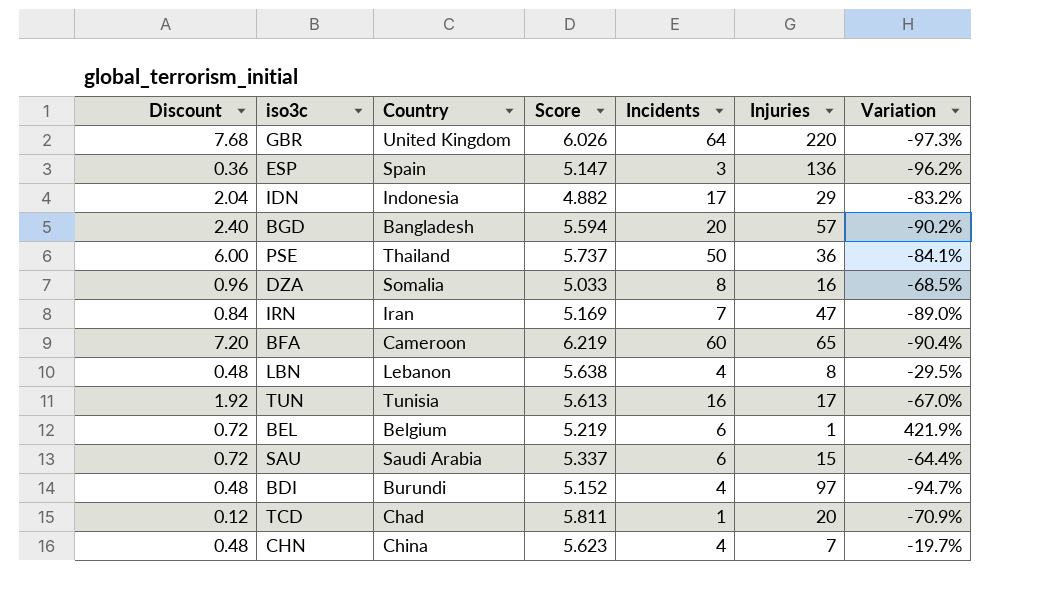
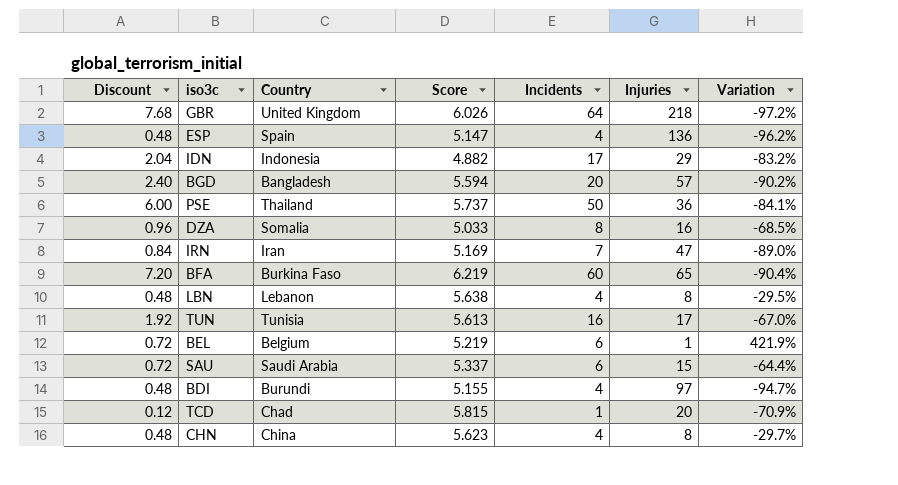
GBR | Injuries: 220 -> 218
GBR | Variation: -97.3% -> -97.2%
ESP | Discount: 0.36 -> 0.48
ESP | Incidents: 3 -> 4
BFA | Country: Cameroon -> Burkina Faso
BDI | Score: 5.152 -> 5.155
TCD | Score: 5.811 -> 5.815
CHN | Injuries: 7 -> 8
CHN | Variation: -19.7% -> -29.7%

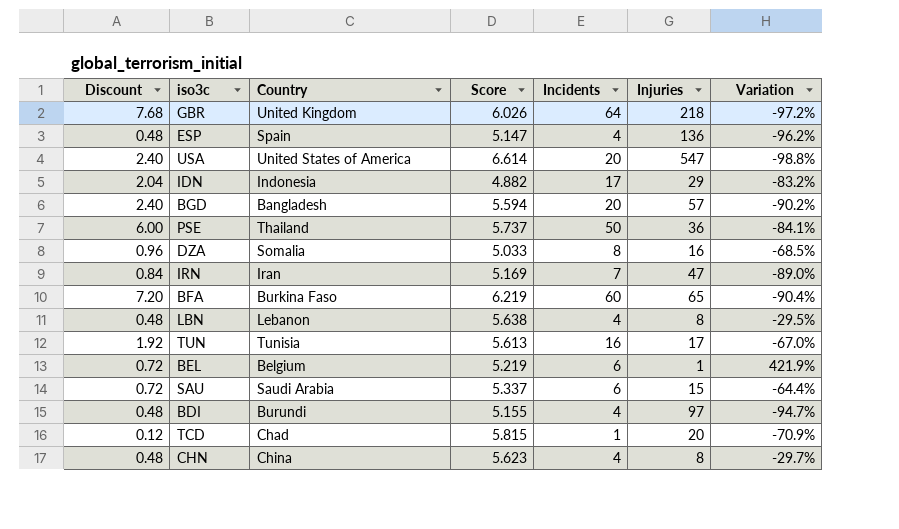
row USA: none -> 2.40 | United States of America | 6.614 | 20 | 547 | -98.8%

